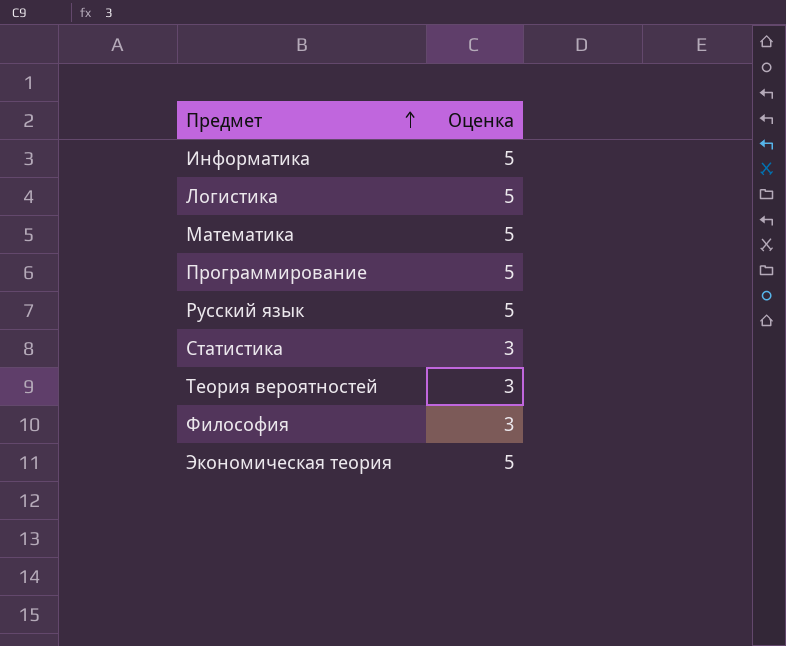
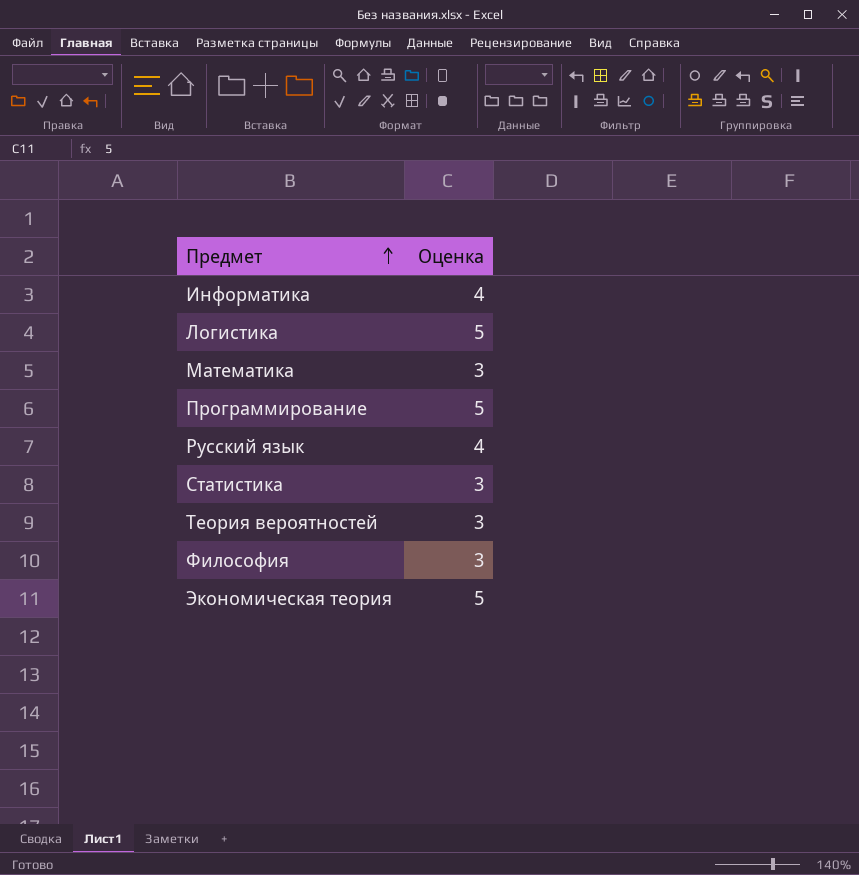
Информатика | Оценка: 5 -> 4
Математика | Оценка: 5 -> 3
Русский язык | Оценка: 5 -> 4

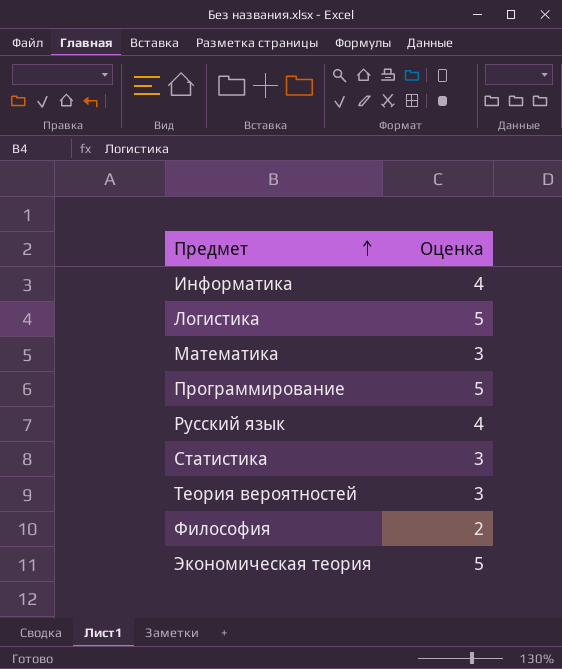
Философия | Оценка: 3 -> 2

